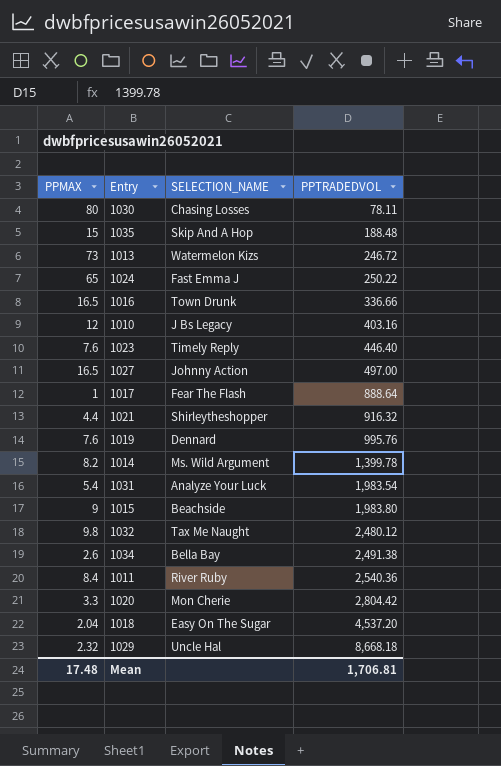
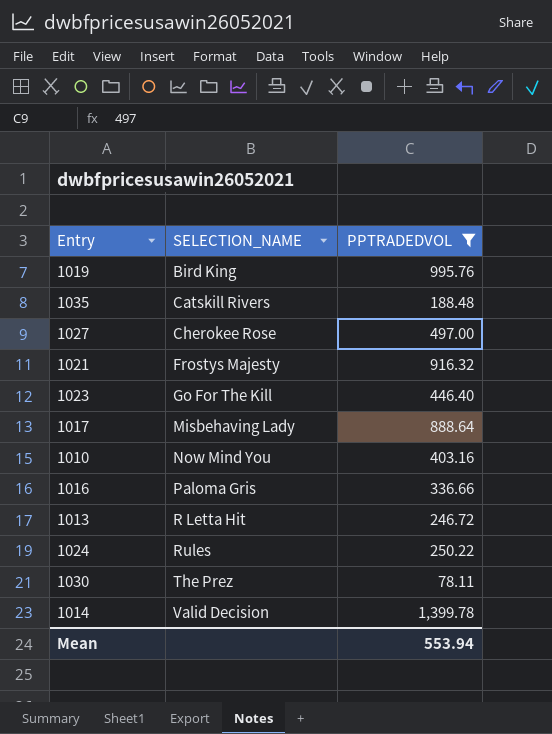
filter: none -> PPTRADEDVOL <= 1,399.78
row order: PPTRADEDVOL ascending -> SELECTION_NAME ascending
column PPMAX | position: 1 -> none
1019 | SELECTION_NAME: Dennard -> Bird King
1035 | SELECTION_NAME: Skip And A Hop -> Catskill Rivers
1027 | SELECTION_NAME: Johnny Action -> Cherokee Rose
1021 | SELECTION_NAME: Shirleytheshopper -> Frostys Majesty
1023 | SELECTION_NAME: Timely Reply -> Go For The Kill
1017 | SELECTION_NAME: Fear The Flash -> Misbehaving Lady
1010 | SELECTION_NAME: J Bs Legacy -> Now Mind You
1016 | SELECTION_NAME: Town Drunk -> Paloma Gris
1013 | SELECTION_NAME: Watermelon Kizs -> R Letta Hit
1024 | SELECTION_NAME: Fast Emma J -> Rules
1030 | SELECTION_NAME: Chasing Losses -> The Prez
1014 | SELECTION_NAME: Ms. Wild Argument -> Valid Decision
Mean | PPTRADEDVOL: 1,706.81 -> 553.94

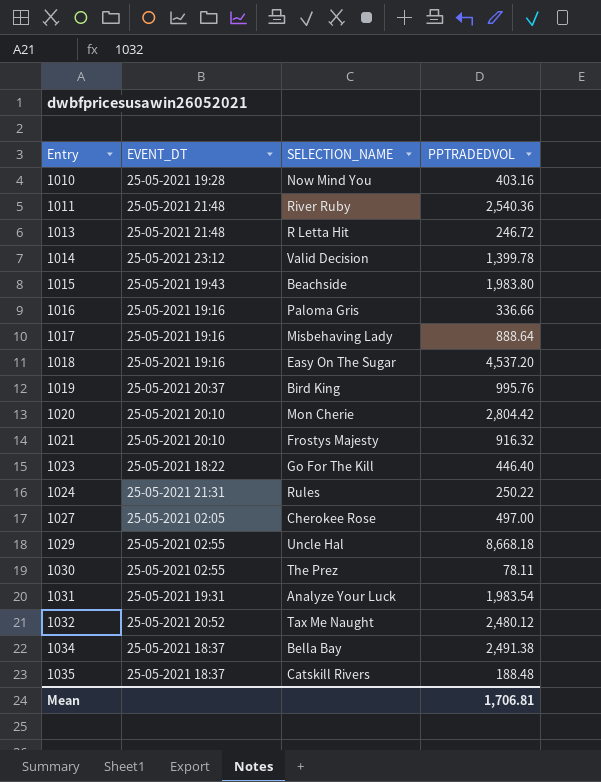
filter: PPTRADEDVOL <= 1,399.78 -> none
row order: SELECTION_NAME ascending -> Entry ascending
column EVENT_DT | position: none -> 2
Mean | PPTRADEDVOL: 553.94 -> 1,706.81

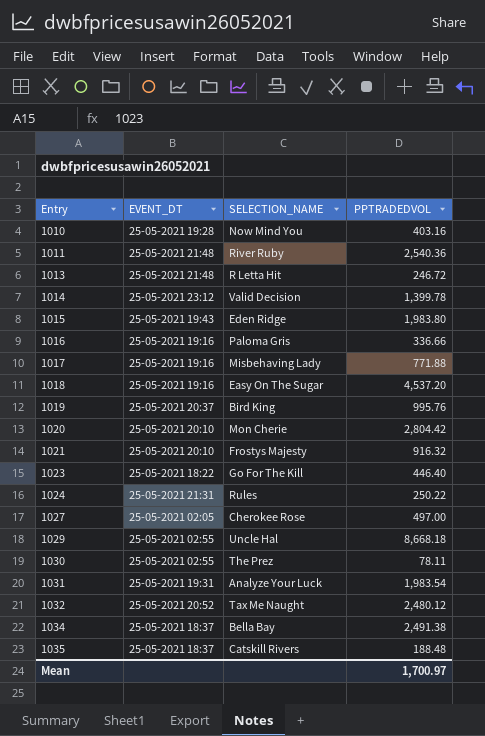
1015 | SELECTION_NAME: Beachside -> Eden Ridge
1017 | PPTRADEDVOL: 888.64 -> 771.88
Mean | PPTRADEDVOL: 1,706.81 -> 1,700.97

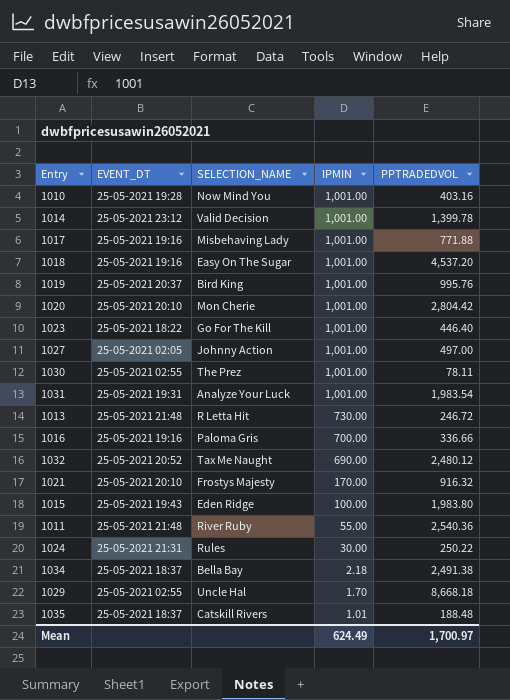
row order: Entry ascending -> IPMIN descending
column IPMIN | position: none -> 4
1027 | SELECTION_NAME: Cherokee Rose -> Johnny Action

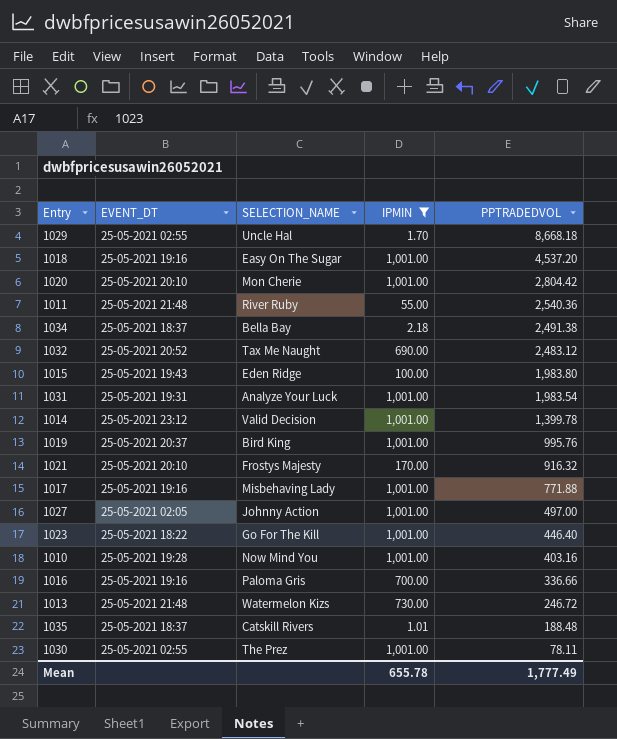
filter: none -> IPMIN != 30.00
row order: IPMIN descending -> PPTRADEDVOL descending
1032 | PPTRADEDVOL: 2,480.12 -> 2,483.12
1013 | SELECTION_NAME: R Letta Hit -> Watermelon Kizs
Mean | IPMIN: 624.49 -> 655.78
Mean | PPTRADEDVOL: 1,700.97 -> 1,777.49

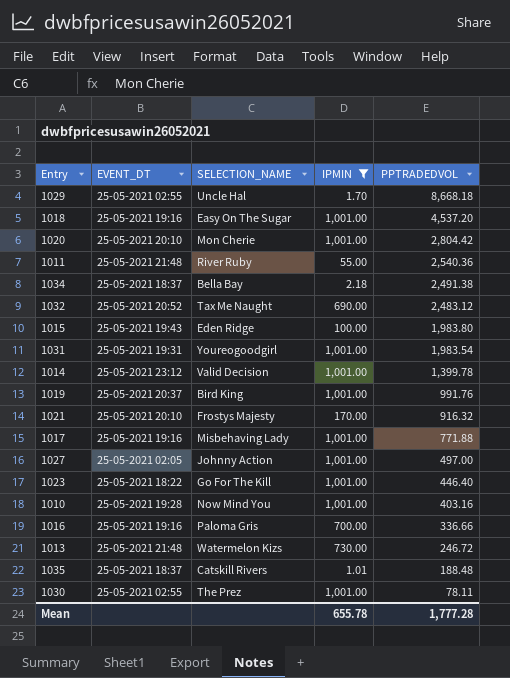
1031 | SELECTION_NAME: Analyze Your Luck -> Youreogoodgirl
1019 | PPTRADEDVOL: 995.76 -> 991.76
Mean | PPTRADEDVOL: 1,777.49 -> 1,777.28

